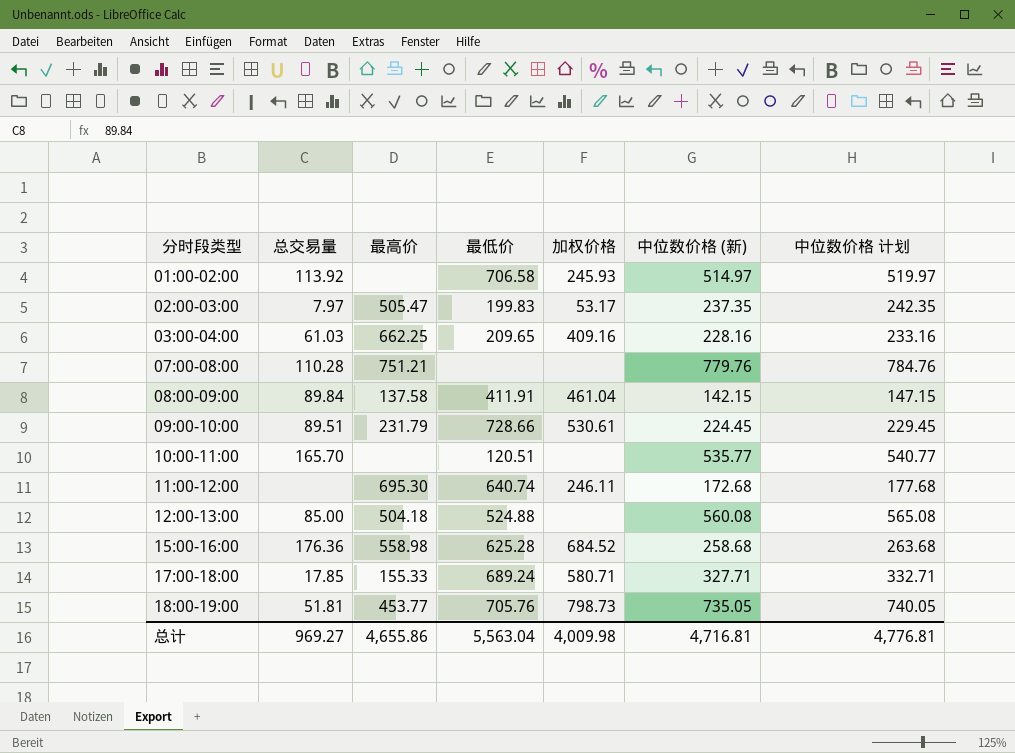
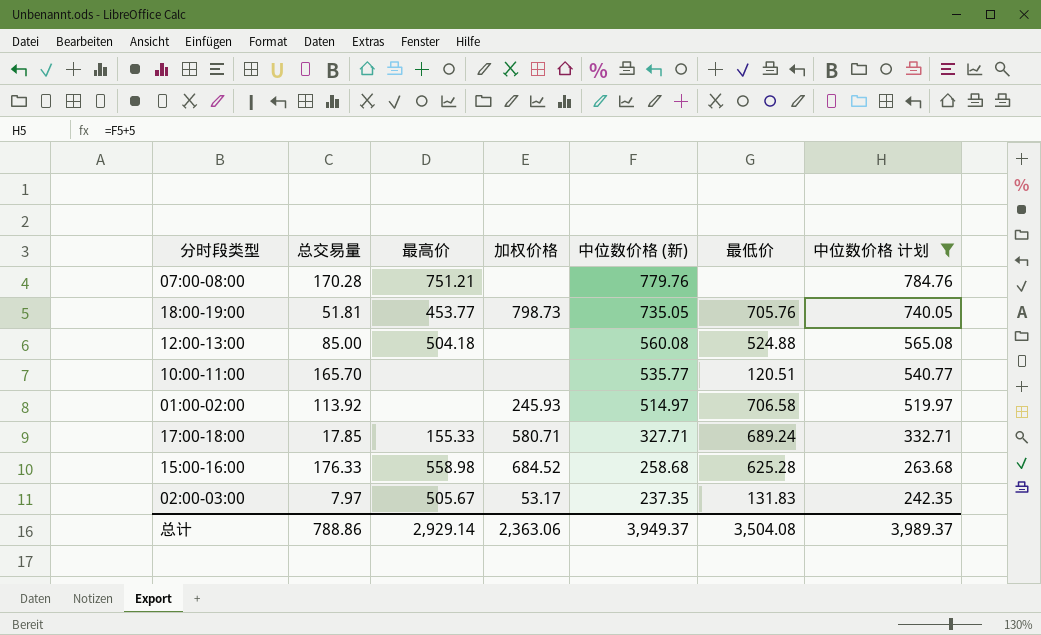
filter: none -> 中位数价格 计划 >= 242.35
row order: 分时段类型 ascending -> 中位数价格 (新) descending
column 最低价 | position: 4 -> 6
07:00-08:00 | 总交易量: 110.28 -> 170.28
15:00-16:00 | 总交易量: 176.36 -> 176.33
02:00-03:00 | 最高价: 505.47 -> 505.67
02:00-03:00 | 最低价: 199.83 -> 131.83
总计 | 总交易量: 969.27 -> 788.86
总计 | 最高价: 4,655.86 -> 2,929.14
总计 | 加权价格: 4,009.98 -> 2,363.06
总计 | 中位数价格 (新): 4,716.81 -> 3,949.37
总计 | 最低价: 5,563.04 -> 3,504.08
总计 | 中位数价格 计划: 4,776.81 -> 3,989.37

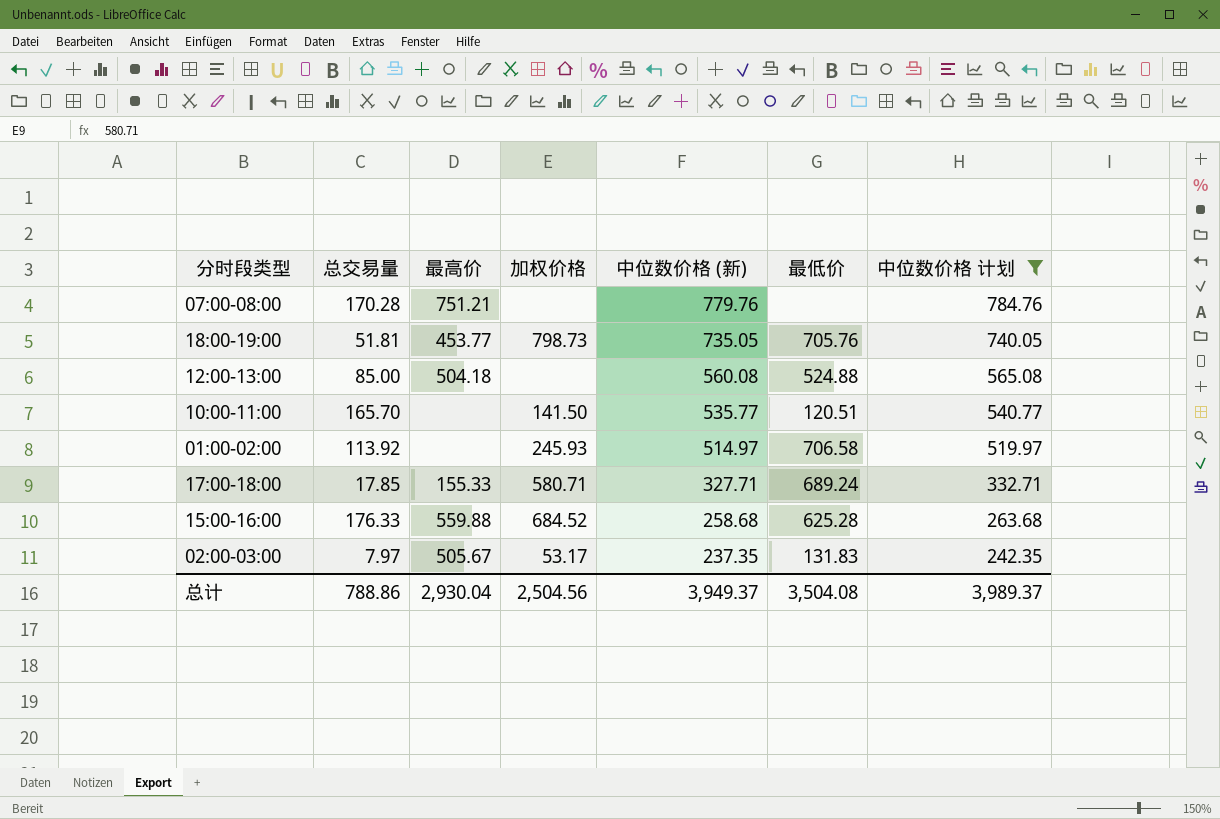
10:00-11:00 | 加权价格: none -> 141.50
15:00-16:00 | 最高价: 558.98 -> 559.88
总计 | 最高价: 2,929.14 -> 2,930.04
总计 | 加权价格: 2,363.06 -> 2,504.56

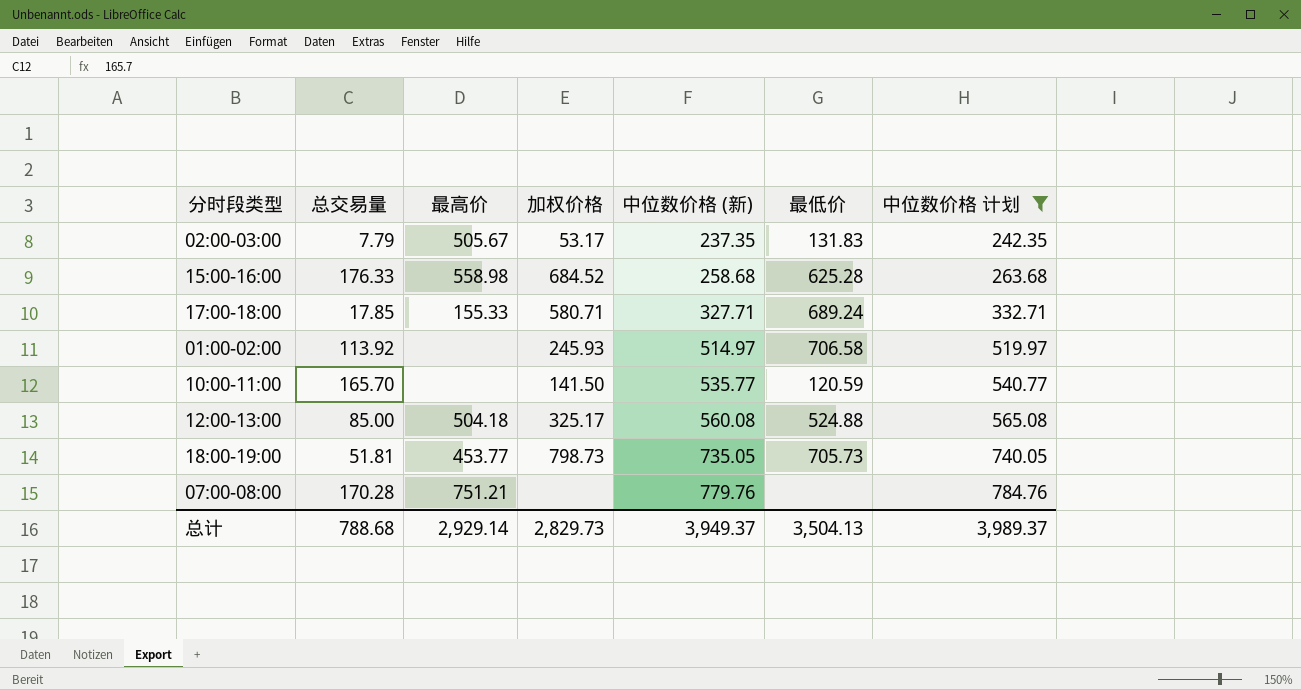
row order: 中位数价格 (新) descending -> 中位数价格 (新) ascending
02:00-03:00 | 总交易量: 7.97 -> 7.79
15:00-16:00 | 最高价: 559.88 -> 558.98
10:00-11:00 | 最低价: 120.51 -> 120.59
12:00-13:00 | 加权价格: none -> 325.17
18:00-19:00 | 最低价: 705.76 -> 705.73
总计 | 总交易量: 788.86 -> 788.68
总计 | 最高价: 2,930.04 -> 2,929.14
总计 | 加权价格: 2,504.56 -> 2,829.73
总计 | 最低价: 3,504.08 -> 3,504.13

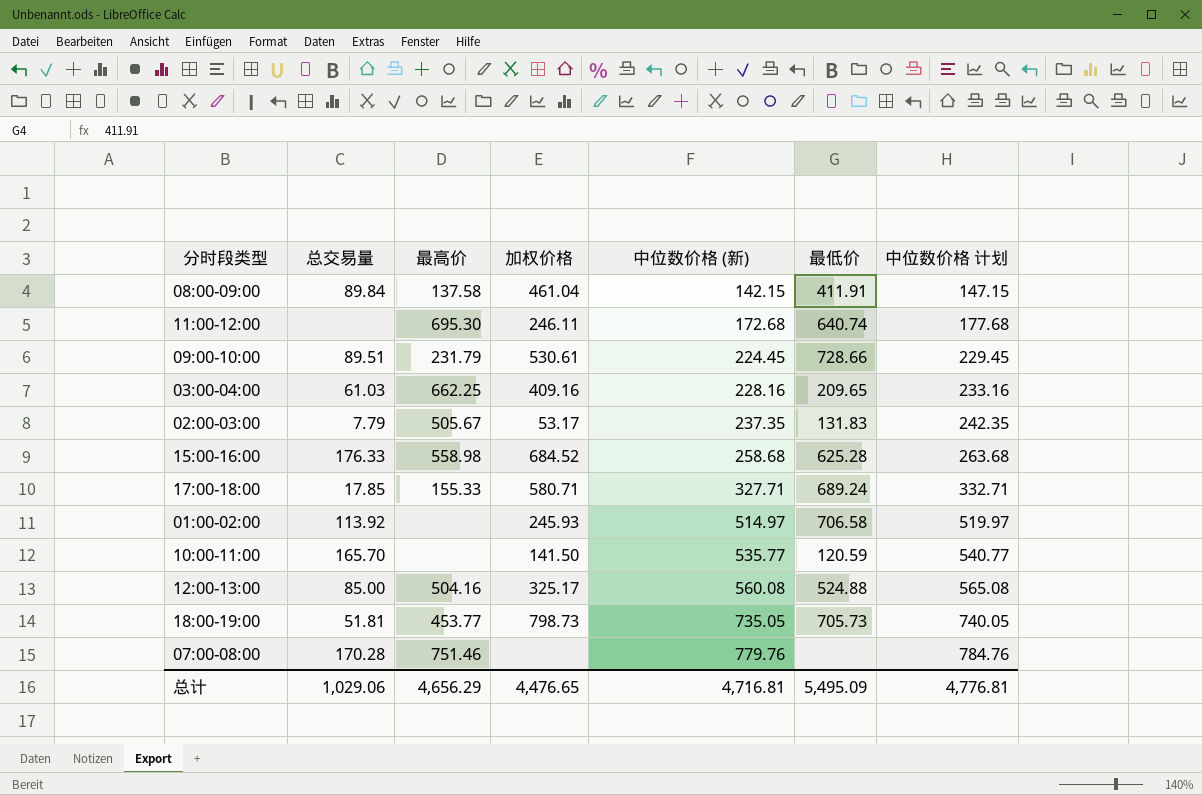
filter: 中位数价格 计划 >= 242.35 -> none
12:00-13:00 | 最高价: 504.18 -> 504.16
07:00-08:00 | 最高价: 751.21 -> 751.46
总计 | 总交易量: 788.68 -> 1,029.06
总计 | 最高价: 2,929.14 -> 4,656.29
总计 | 加权价格: 2,829.73 -> 4,476.65
总计 | 中位数价格 (新): 3,949.37 -> 4,716.81
总计 | 最低价: 3,504.13 -> 5,495.09
总计 | 中位数价格 计划: 3,989.37 -> 4,776.81

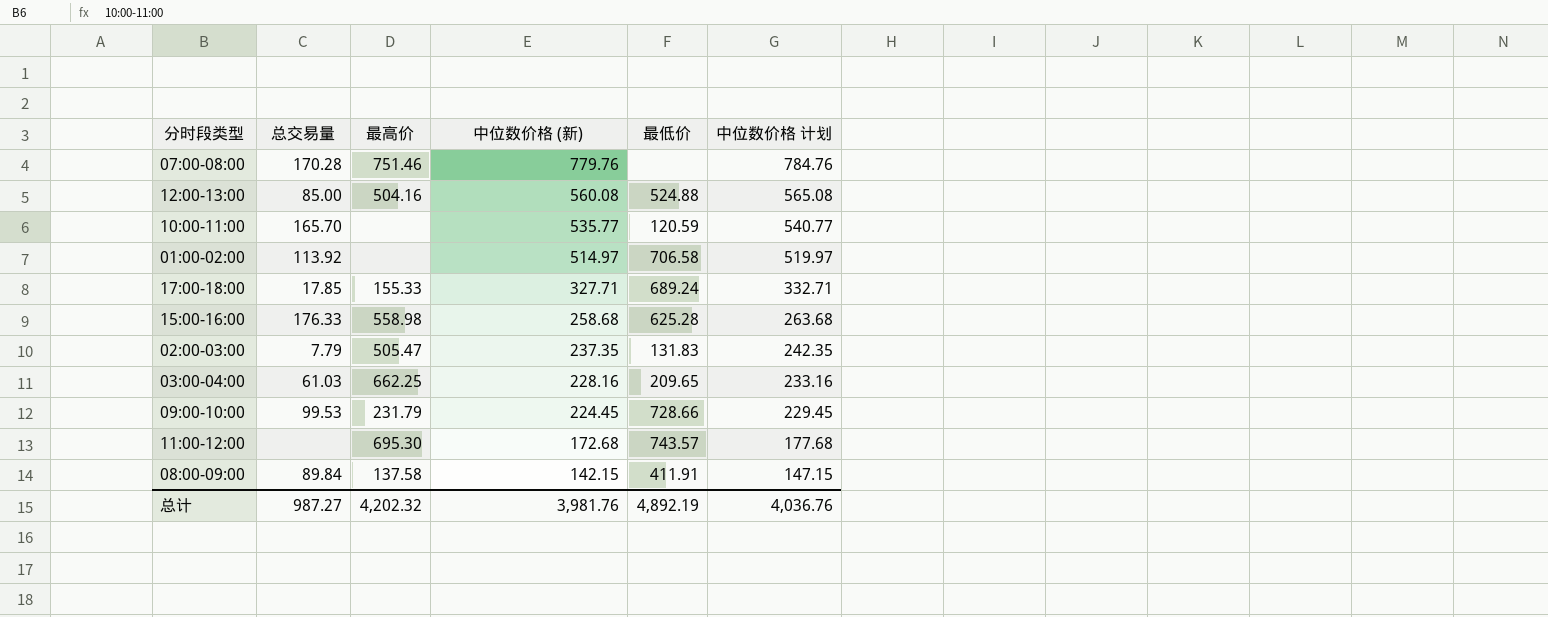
row order: 中位数价格 (新) ascending -> 中位数价格 (新) descending
column 加权价格 | position: 4 -> none
row 18:00-19:00: 51.81 | 453.77 | 798.73 | 735.05 | 705.73 | 740.05 -> none
02:00-03:00 | 最高价: 505.67 -> 505.47
09:00-10:00 | 总交易量: 89.51 -> 99.53
11:00-12:00 | 最低价: 640.74 -> 743.57
总计 | 总交易量: 1,029.06 -> 987.27
总计 | 最高价: 4,656.29 -> 4,202.32
总计 | 中位数价格 (新): 4,716.81 -> 3,981.76
总计 | 最低价: 5,495.09 -> 4,892.19
总计 | 中位数价格 计划: 4,776.81 -> 4,036.76

